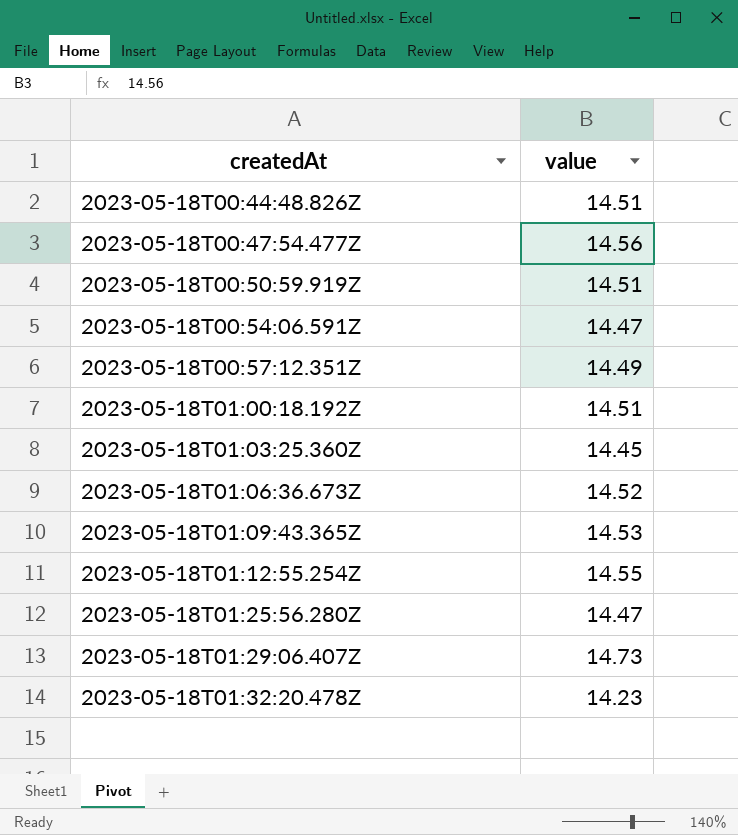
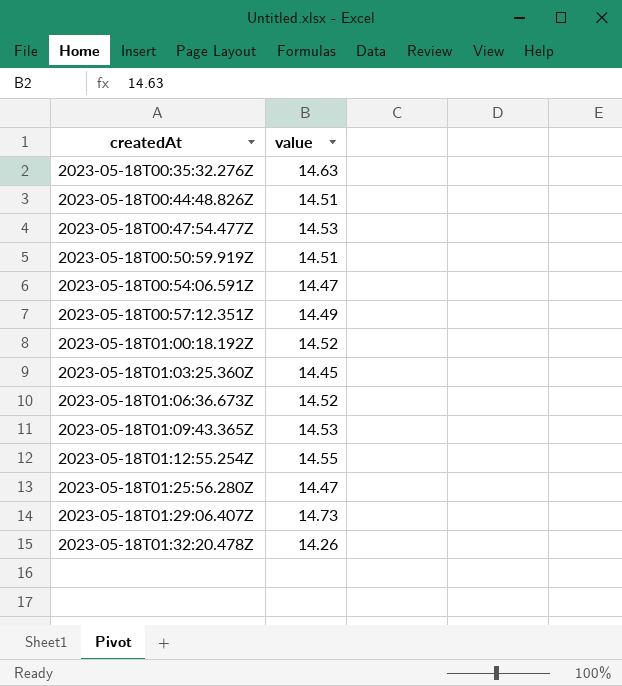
row 2023-05-18T00:35:32.276Z: none -> 14.63
2023-05-18T00:47:54.477Z | value: 14.56 -> 14.53
2023-05-18T01:00:18.192Z | value: 14.51 -> 14.52
2023-05-18T01:32:20.478Z | value: 14.23 -> 14.26

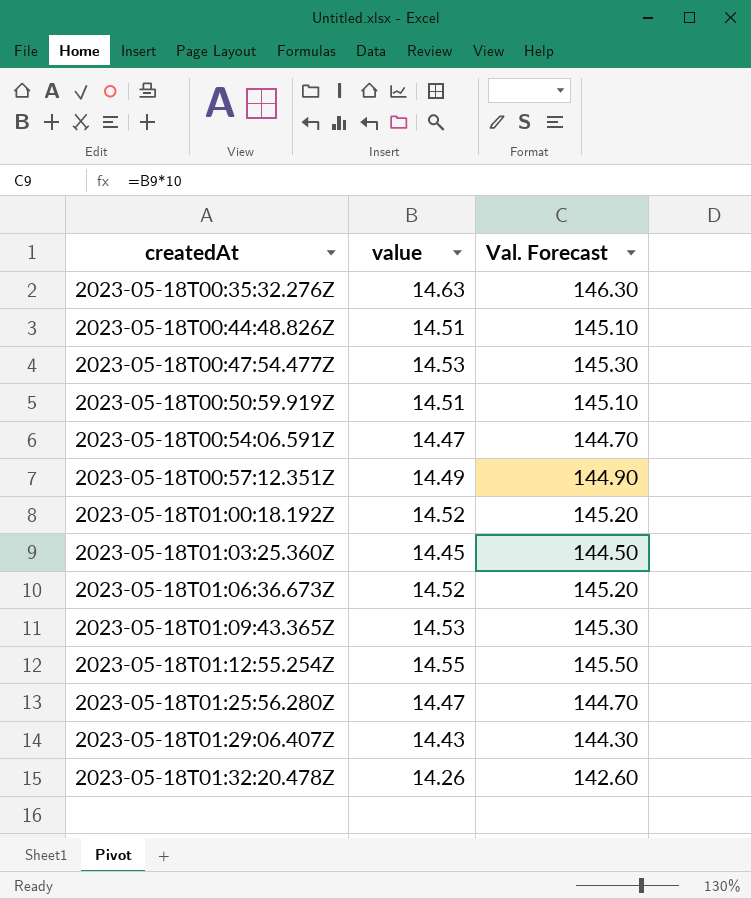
column Val. Forecast | formula: none -> [value] * 10
2023-05-18T01:29:06.407Z | value: 14.73 -> 14.43

